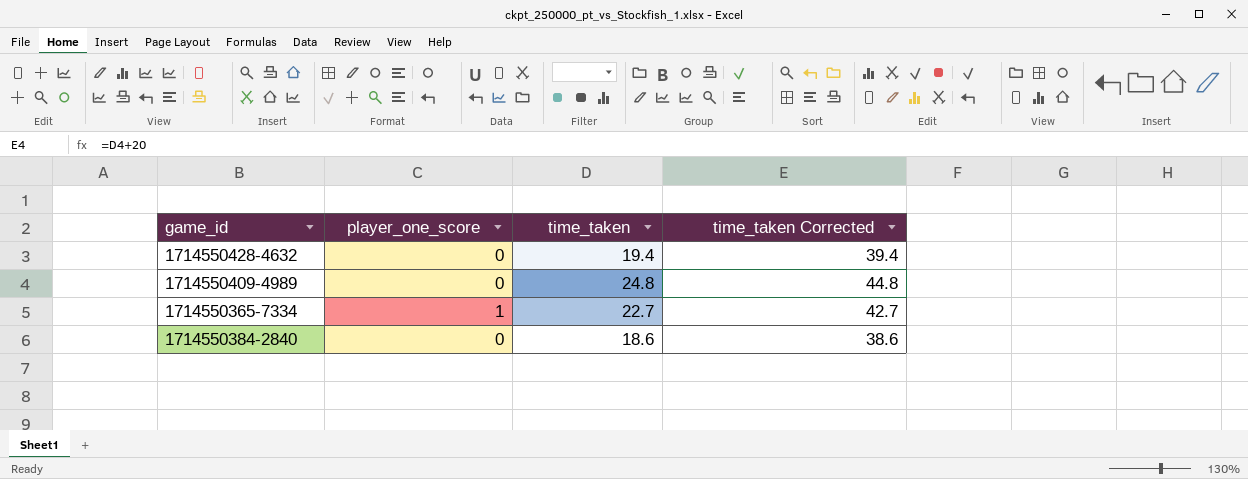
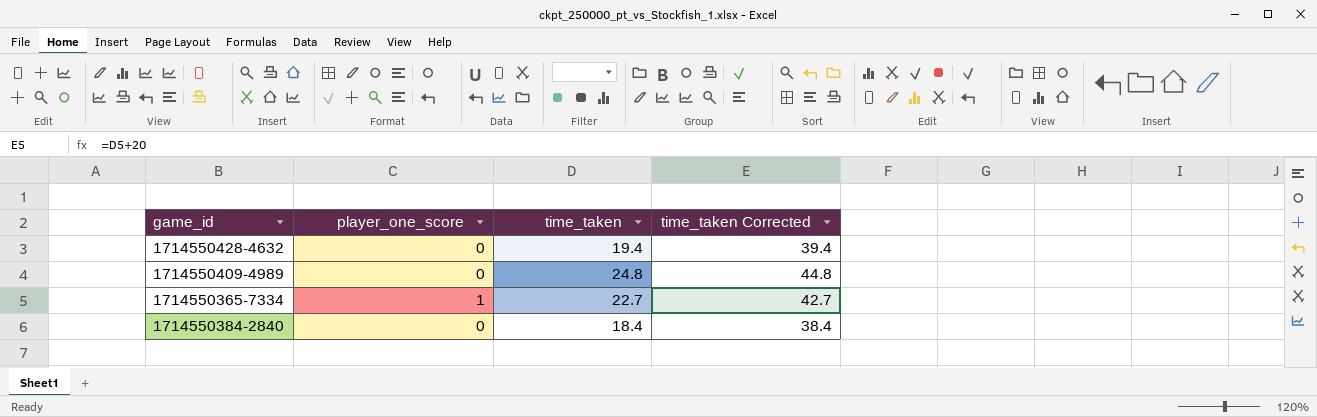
1714550384-2840 | time_taken: 18.6 -> 18.4
1714550384-2840 | time_taken Corrected: 38.6 -> 38.4

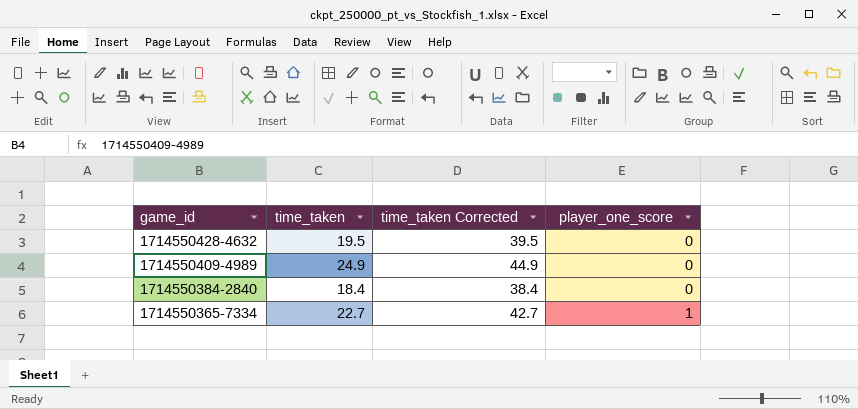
row order: none -> game_id descending
column player_one_score | position: 2 -> 4
1714550428-4632 | time_taken: 19.4 -> 19.5
1714550428-4632 | time_taken Corrected: 39.4 -> 39.5
1714550409-4989 | time_taken: 24.8 -> 24.9
1714550409-4989 | time_taken Corrected: 44.8 -> 44.9

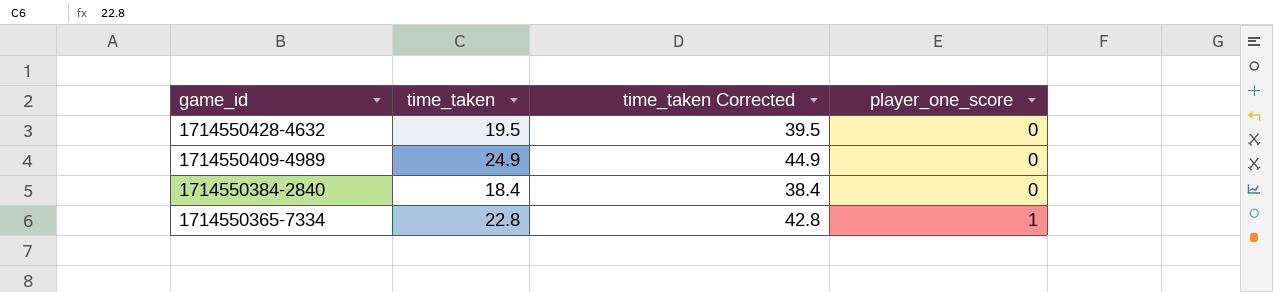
1714550365-7334 | time_taken: 22.7 -> 22.8
1714550365-7334 | time_taken Corrected: 42.7 -> 42.8

